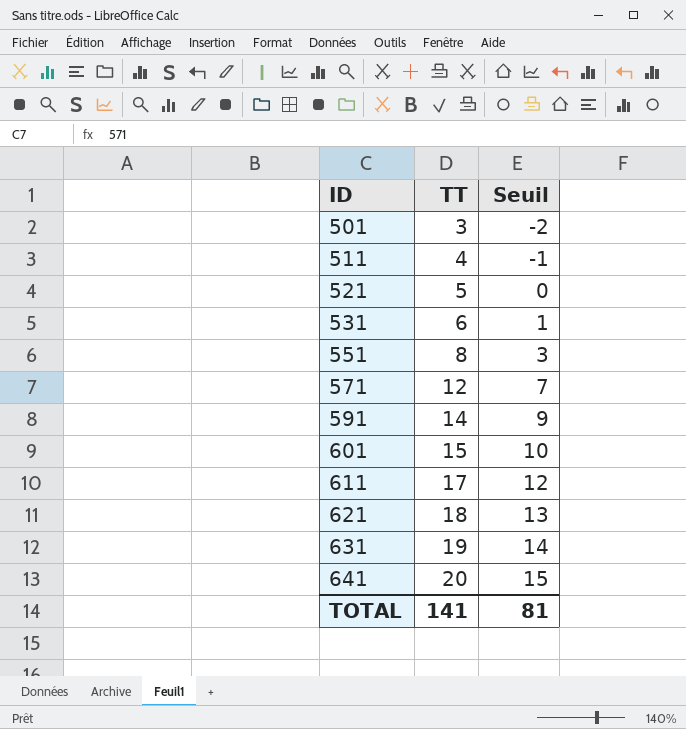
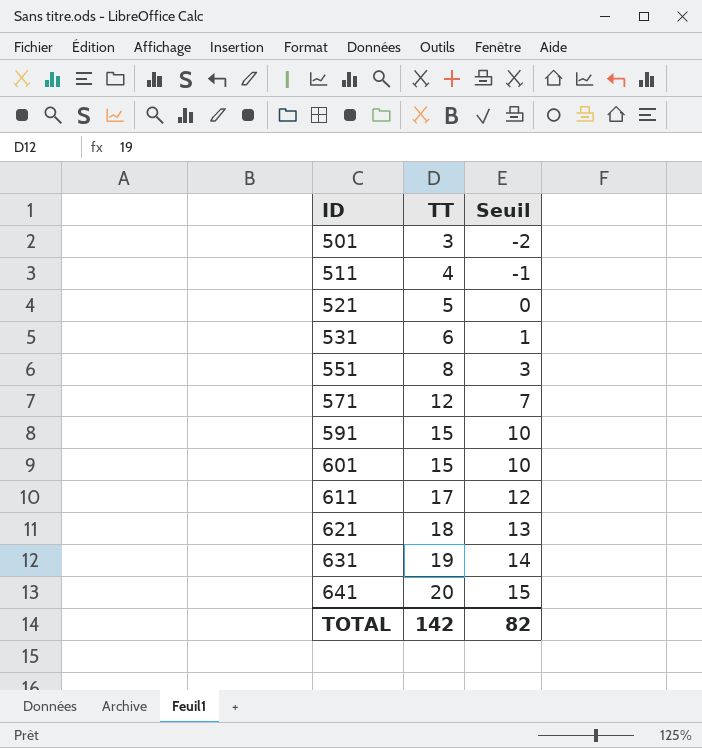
591 | TT: 14 -> 15
591 | Seuil: 9 -> 10
TOTAL | TT: 141 -> 142
TOTAL | Seuil: 81 -> 82

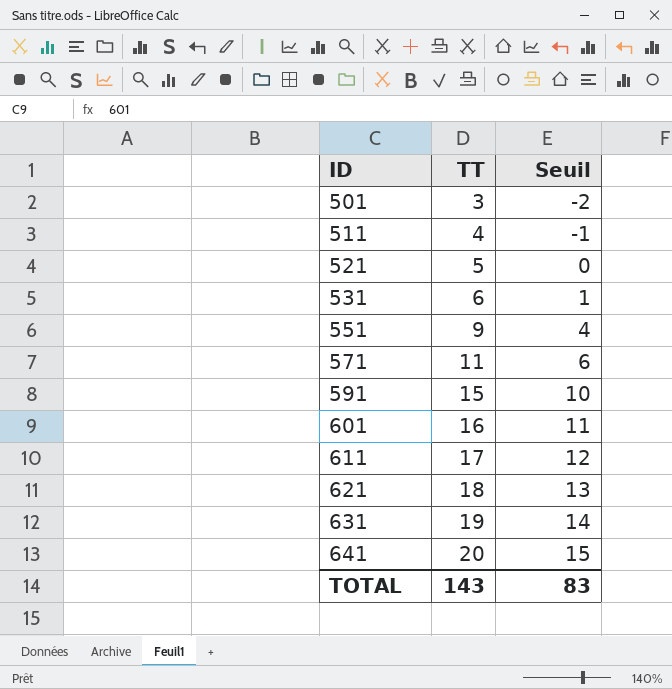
551 | TT: 8 -> 9
551 | Seuil: 3 -> 4
571 | TT: 12 -> 11
571 | Seuil: 7 -> 6
601 | TT: 15 -> 16
601 | Seuil: 10 -> 11
TOTAL | TT: 142 -> 143
TOTAL | Seuil: 82 -> 83

